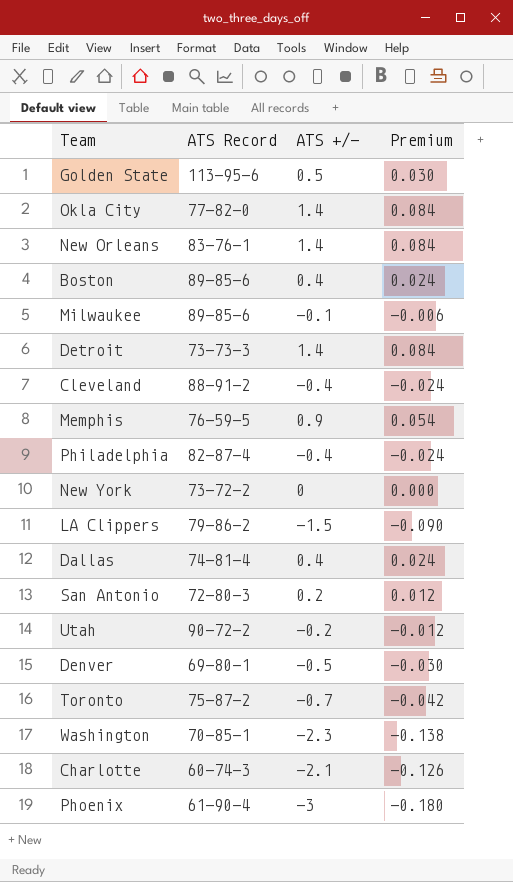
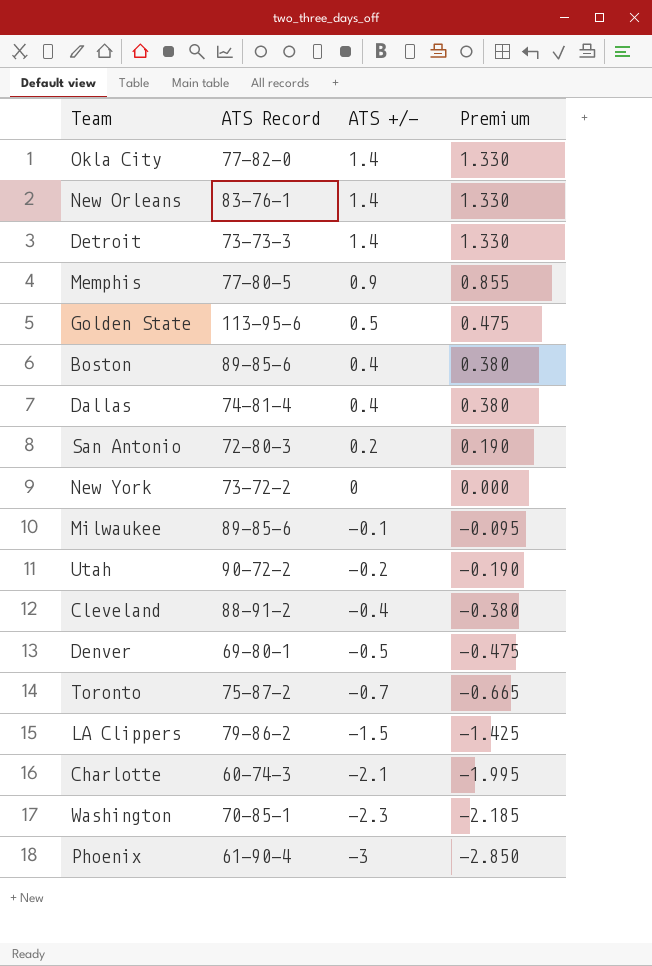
row order: none -> ATS +/- descending
column Premium | formula: [ATS +/-] * 0.06 -> [ATS +/-] * 0.95
row Philadelphia: 82-87-4 | -0.4 | -0.024 -> none
Memphis | ATS Record: 76-59-5 -> 77-80-5

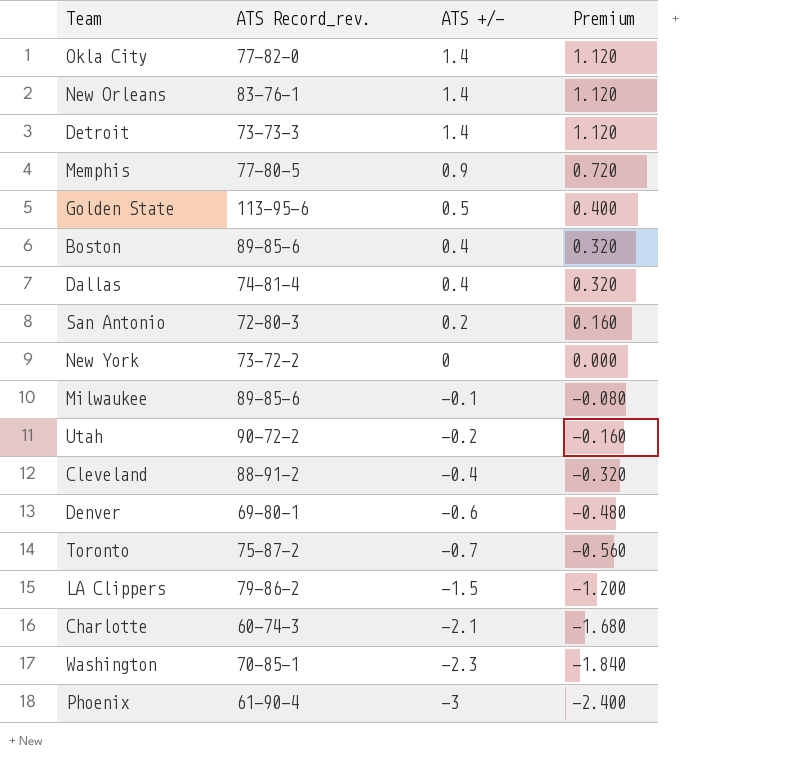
column name: ATS Record -> ATS Record_rev.
column Premium | formula: [ATS +/-] * 0.95 -> [ATS +/-] * 0.8
Denver | ATS +/-: -0.5 -> -0.6

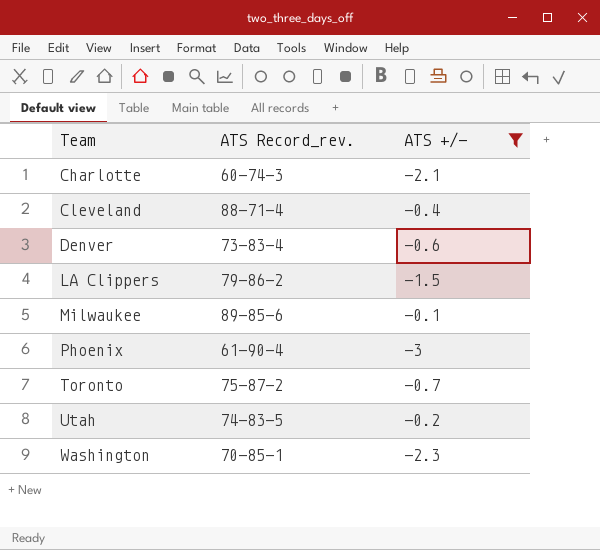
filter: none -> ATS +/- <= -0.1
row order: ATS +/- descending -> Team ascending
column Premium | formula: [ATS +/-] * 0.8 -> none
Cleveland | ATS Record_rev.: 88-91-2 -> 88-71-4
Denver | ATS Record_rev.: 69-80-1 -> 73-83-4
Utah | ATS Record_rev.: 90-72-2 -> 74-83-5

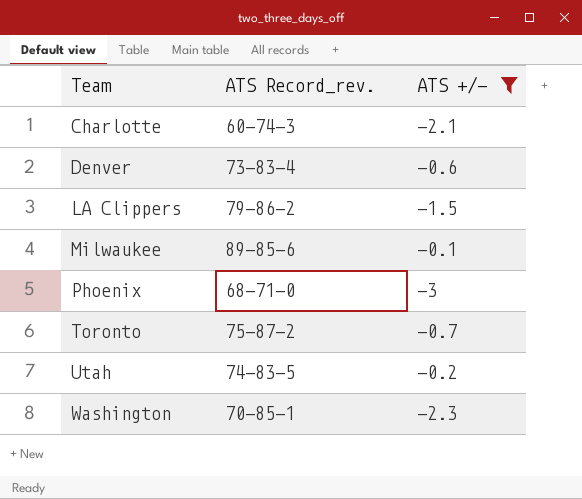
row Cleveland: 88-71-4 | -0.4 -> none
Phoenix | ATS Record_rev.: 61-90-4 -> 68-71-0

